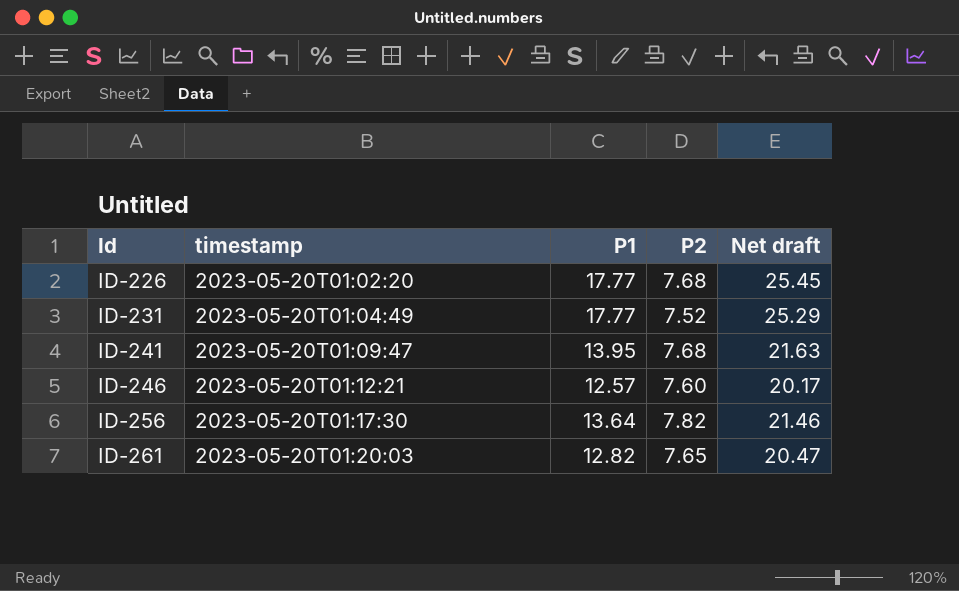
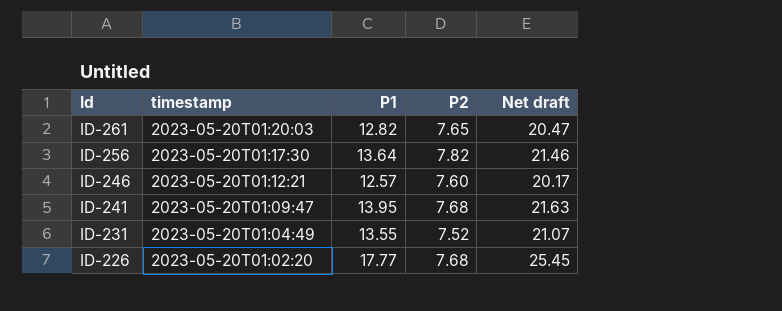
row order: Id ascending -> Id descending
ID-231 | P1: 17.77 -> 13.55
ID-231 | Net draft: 25.29 -> 21.07

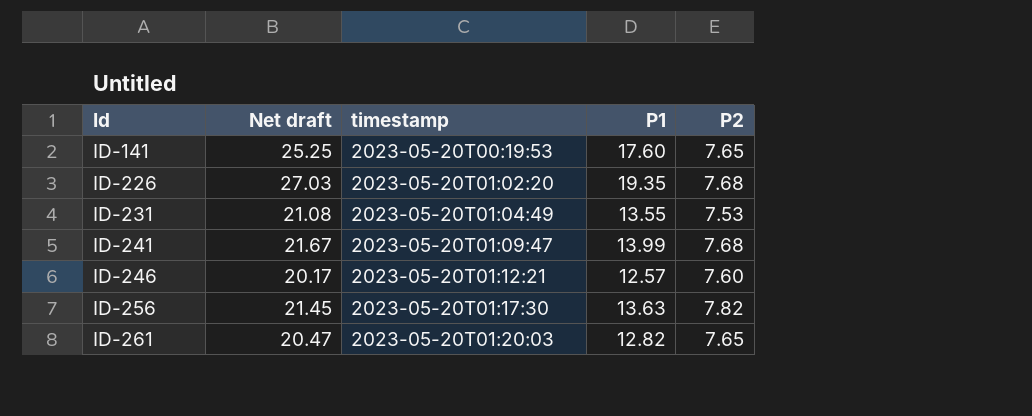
row order: Id descending -> Id ascending
column Net draft | position: 5 -> 2
row ID-141: none -> 25.25 | 2023-05-20T00:19:53 | 17.60 | 7.65
ID-226 | Net draft: 25.45 -> 27.03
ID-226 | P1: 17.77 -> 19.35
ID-231 | Net draft: 21.07 -> 21.08
ID-231 | P2: 7.52 -> 7.53
ID-241 | Net draft: 21.63 -> 21.67
ID-241 | P1: 13.95 -> 13.99
ID-256 | Net draft: 21.46 -> 21.45
ID-256 | P1: 13.64 -> 13.63

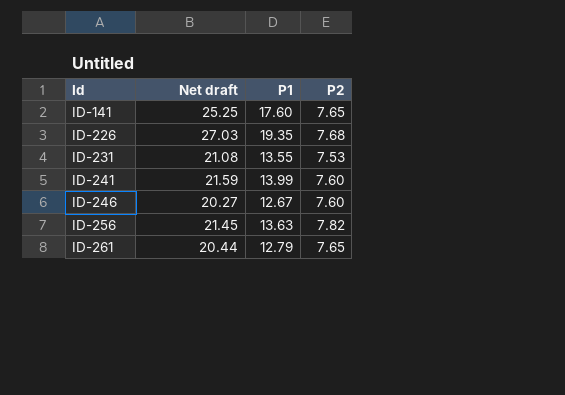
column timestamp | position: 3 -> none
ID-241 | Net draft: 21.67 -> 21.59
ID-241 | P2: 7.68 -> 7.60
ID-246 | Net draft: 20.17 -> 20.27
ID-246 | P1: 12.57 -> 12.67
ID-261 | Net draft: 20.47 -> 20.44
ID-261 | P1: 12.82 -> 12.79

